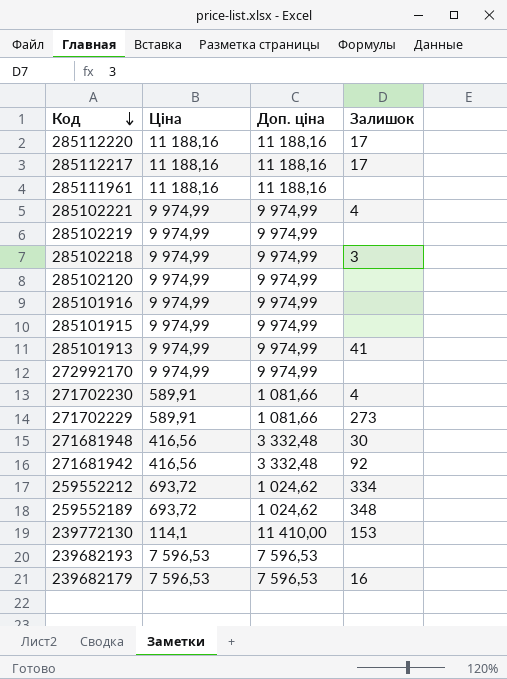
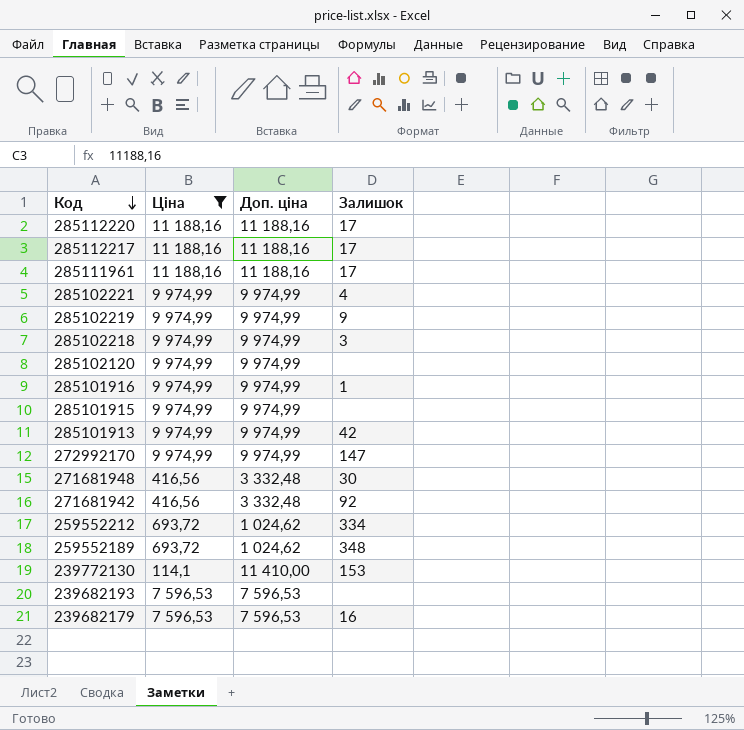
filter: none -> Ціна != 589,91
285111961 | Залишок: none -> 17
285102219 | Залишок: none -> 9
285101916 | Залишок: none -> 1
285101913 | Залишок: 41 -> 42
272992170 | Залишок: none -> 147

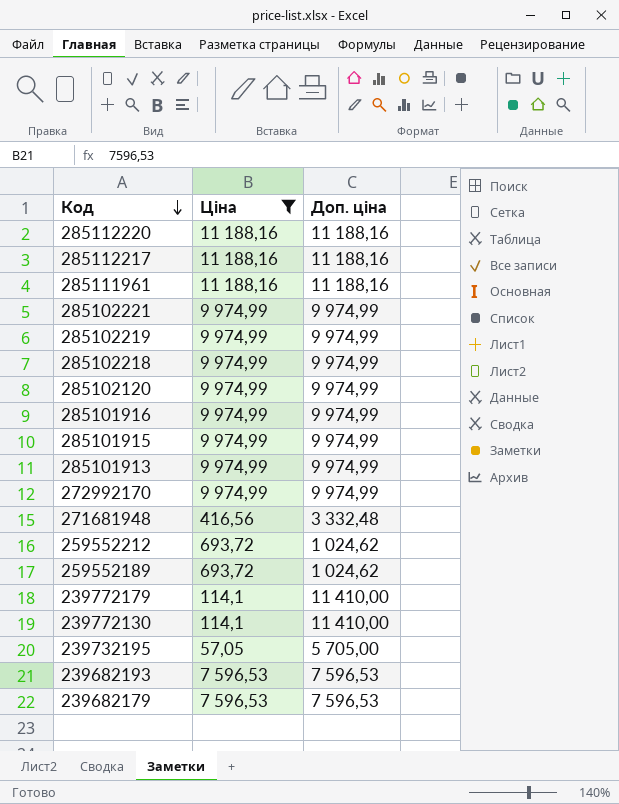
column Залишок | position: 4 -> none
row 271681942: 416,56 | 3 332,48 | 92 -> none
row 239772179: none -> 114,1 | 11 410,00
row 239732195: none -> 57,05 | 5 705,00

